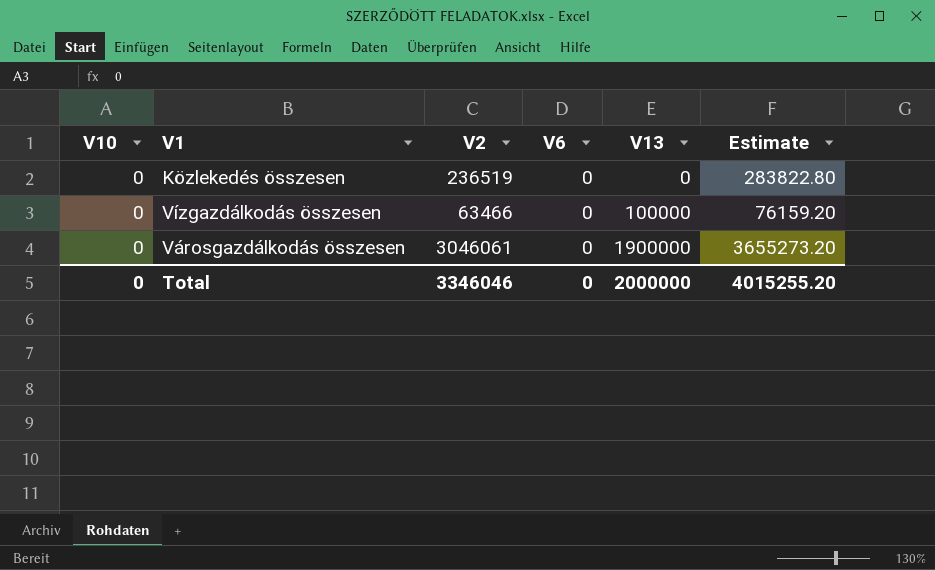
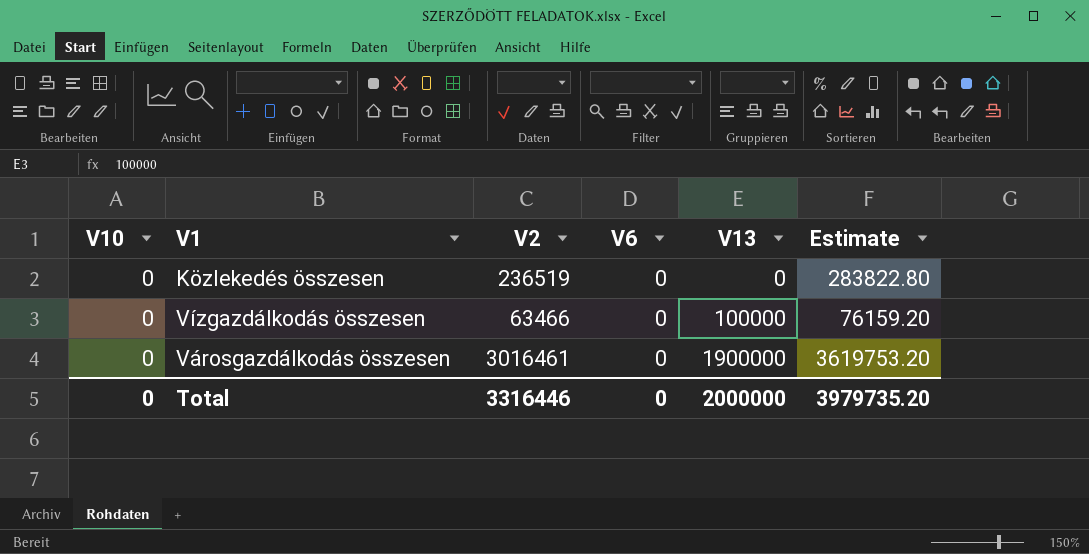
Városgazdálkodás összesen | V2: 3046061 -> 3016461
Városgazdálkodás összesen | Estimate: 3655273.20 -> 3619753.20
Total | V2: 3346046 -> 3316446
Total | Estimate: 4015255.20 -> 3979735.20

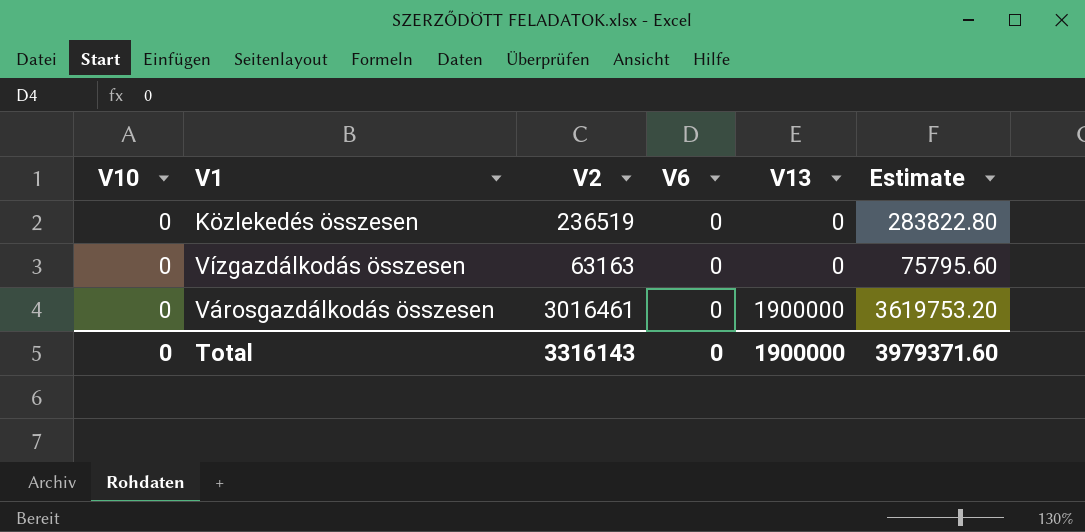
Vízgazdálkodás összesen | V2: 63466 -> 63163
Vízgazdálkodás összesen | V13: 100000 -> 0
Vízgazdálkodás összesen | Estimate: 76159.20 -> 75795.60
Total | V2: 3316446 -> 3316143
Total | V13: 2000000 -> 1900000
Total | Estimate: 3979735.20 -> 3979371.60

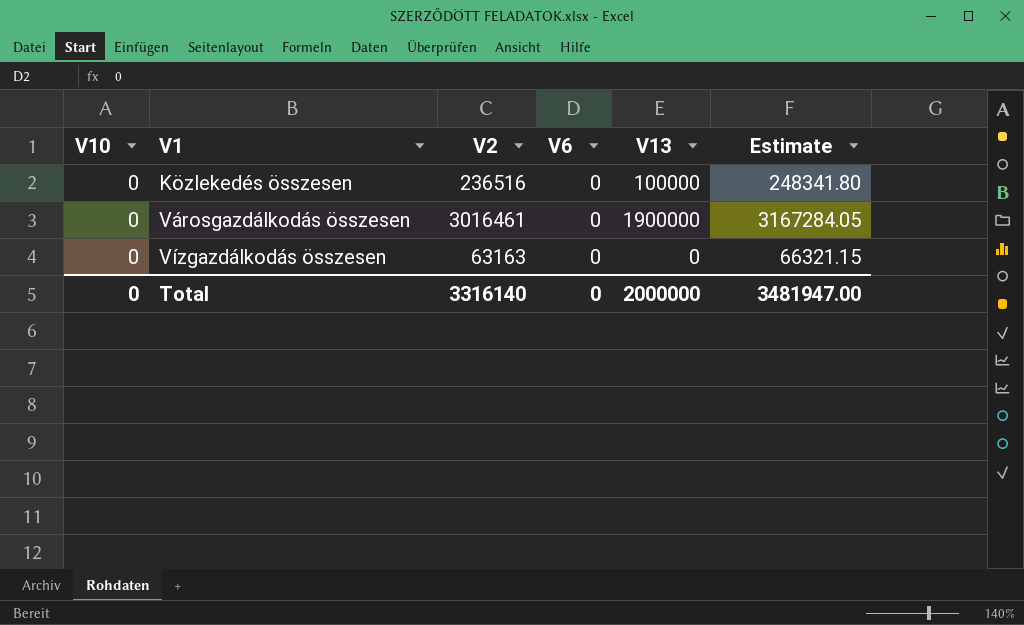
row order: V13 ascending -> V1 ascending
column Estimate | formula: [V2] * 1.2 -> [V2] * 1.05
Közlekedés összesen | V2: 236519 -> 236516
Közlekedés összesen | V13: 0 -> 100000
Total | V2: 3316143 -> 3316140
Total | V13: 1900000 -> 2000000
Total | Estimate: 3979371.60 -> 3481947.00

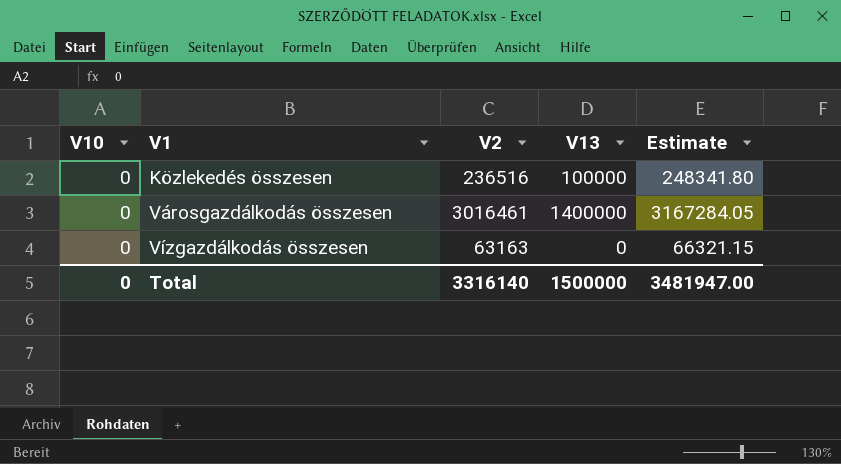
column V6 | position: 4 -> none
Városgazdálkodás összesen | V13: 1900000 -> 1400000
Total | V13: 2000000 -> 1500000

